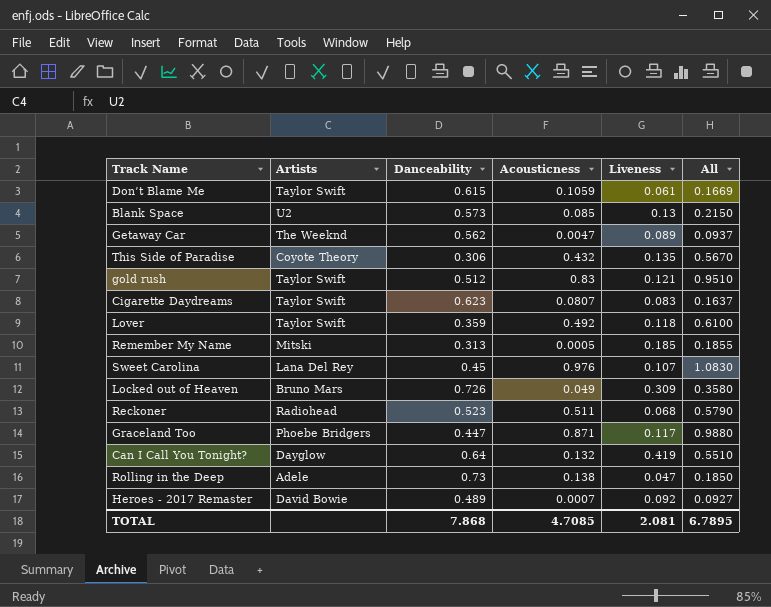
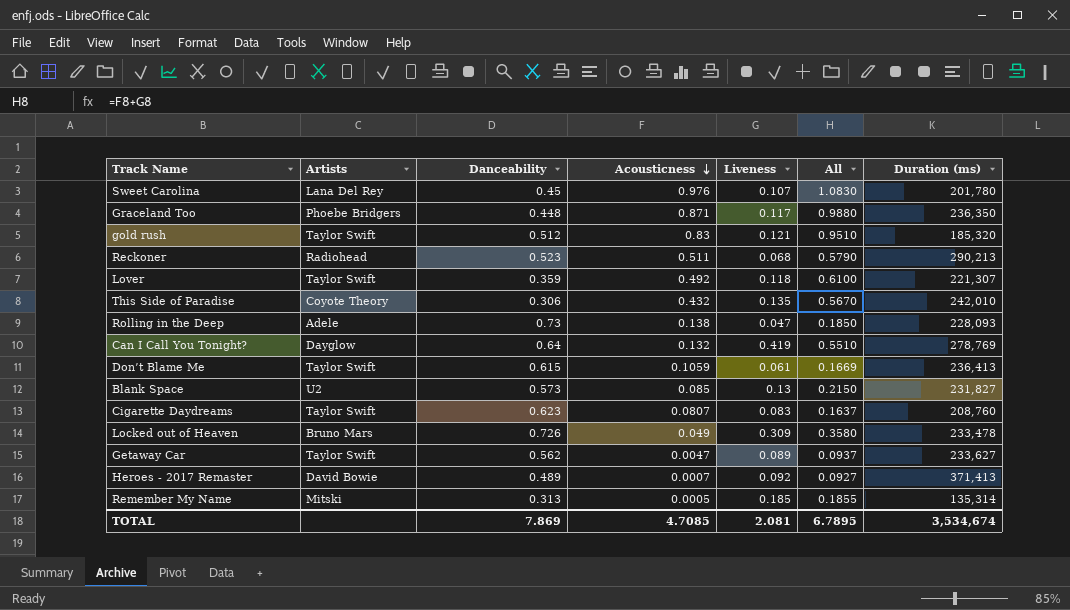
row order: none -> Acousticness descending
column Duration (ms) | position: none -> 7
Graceland Too | Danceability: 0.447 -> 0.448
Getaway Car | Artists: The Weeknd -> Taylor Swift
TOTAL | Danceability: 7.868 -> 7.869

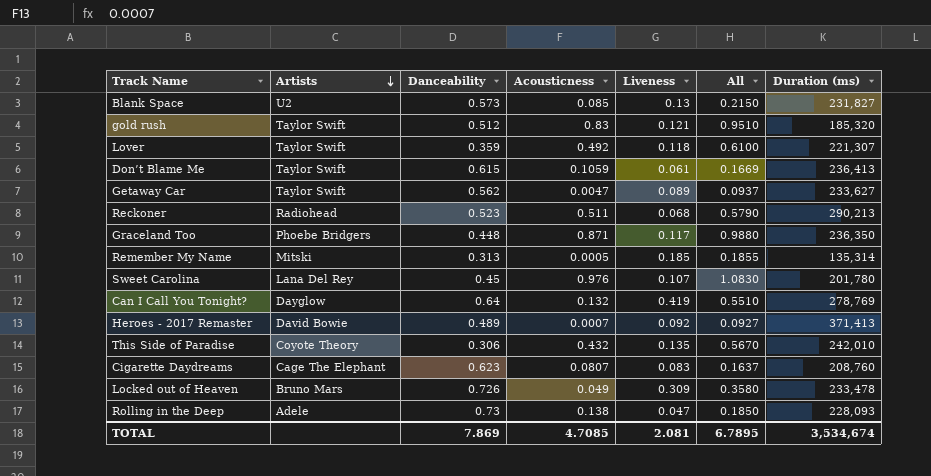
row order: Acousticness descending -> Artists descending
Cigarette Daydreams | Artists: Taylor Swift -> Cage The Elephant

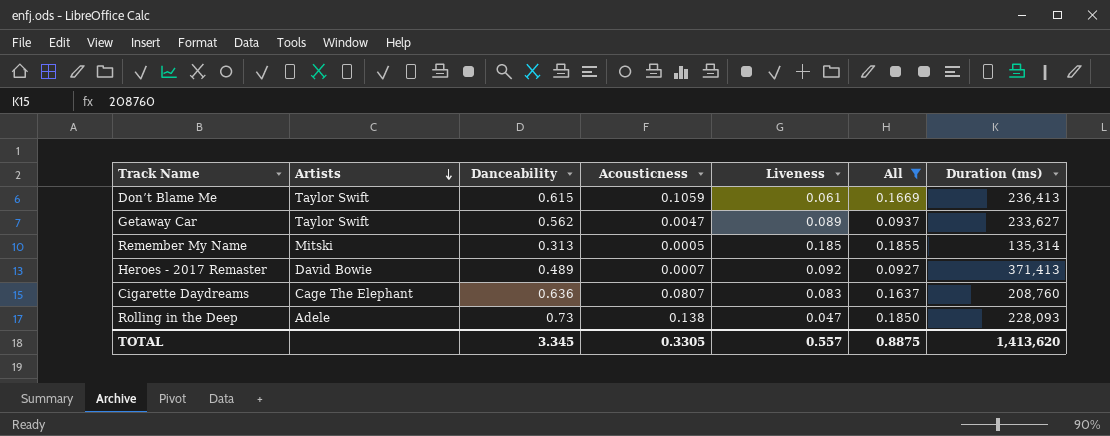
filter: none -> All <= 0.1855
Cigarette Daydreams | Danceability: 0.623 -> 0.636
TOTAL | Danceability: 7.869 -> 3.345
TOTAL | Acousticness: 4.7085 -> 0.3305
TOTAL | Liveness: 2.081 -> 0.557
TOTAL | All: 6.7895 -> 0.8875
TOTAL | Duration (ms): 3,534,674 -> 1,413,620

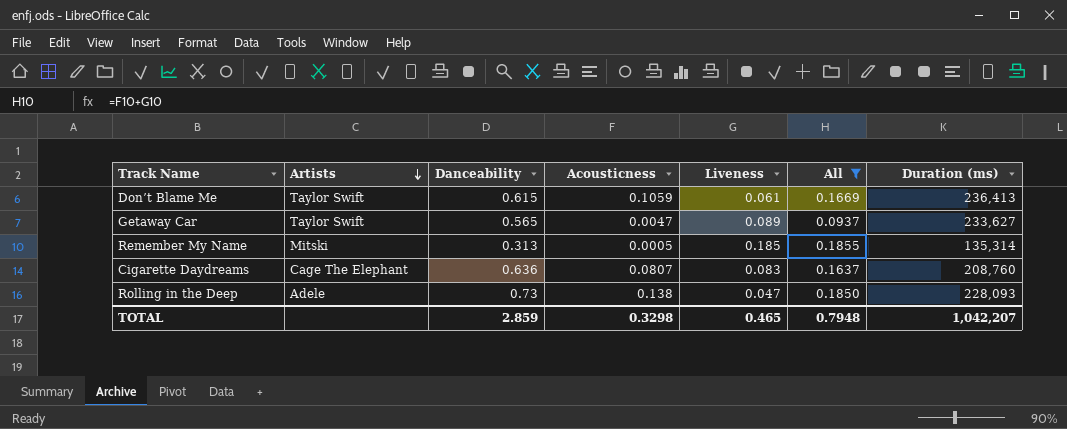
row Heroes - 2017 Remaster: David Bowie | 0.489 | 0.0007 | 0.092 | 0.0927 | 371,413 -> none
Getaway Car | Danceability: 0.562 -> 0.565
TOTAL | Danceability: 3.345 -> 2.859
TOTAL | Acousticness: 0.3305 -> 0.3298
TOTAL | Liveness: 0.557 -> 0.465
TOTAL | All: 0.8875 -> 0.7948
TOTAL | Duration (ms): 1,413,620 -> 1,042,207

